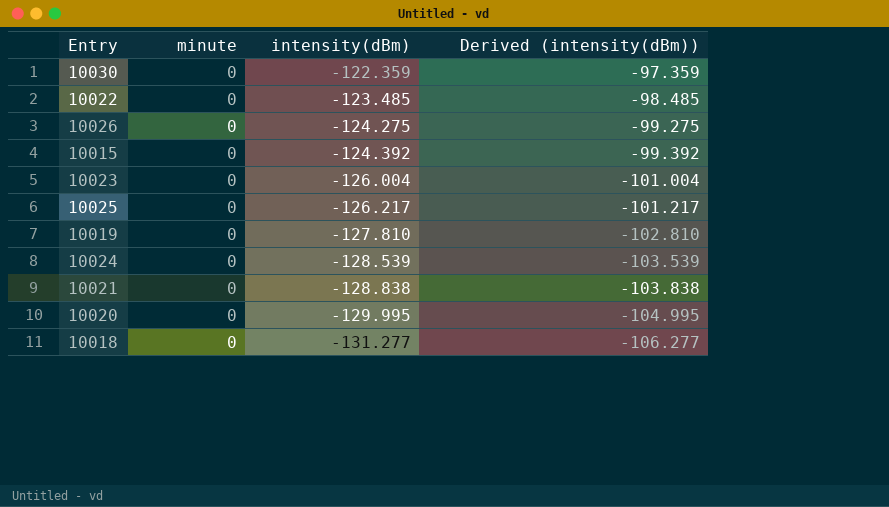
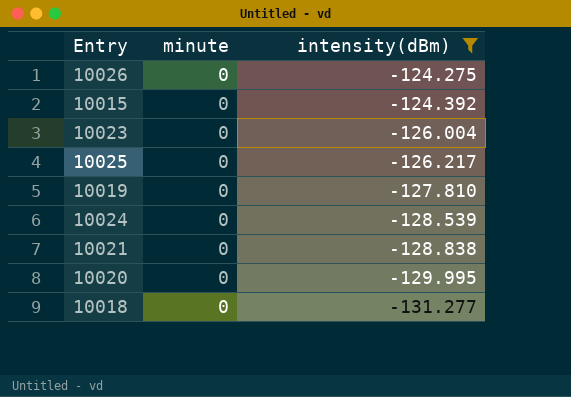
filter: none -> intensity(dBm) <= -124.275
column Derived (intensity(dBm)) | formula: [intensity(dBm)] + 25 -> none

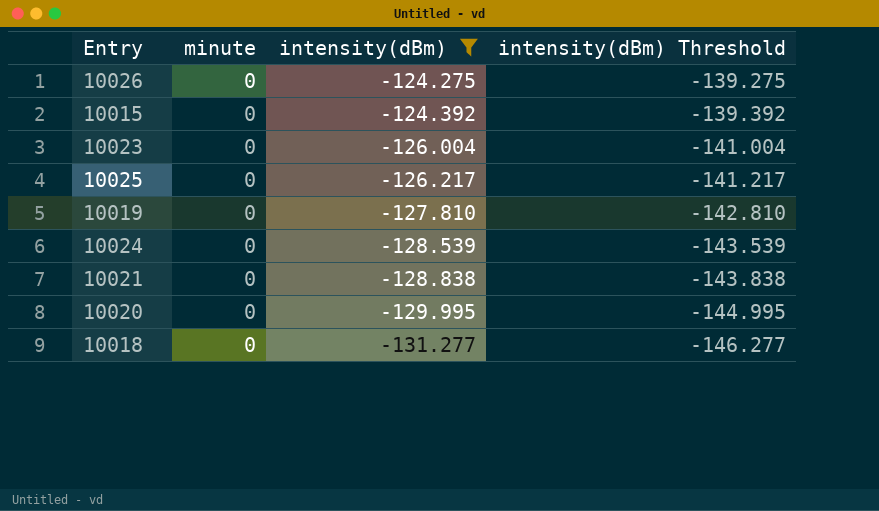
column intensity(dBm) Threshold | formula: none -> [intensity(dBm)] - 15

